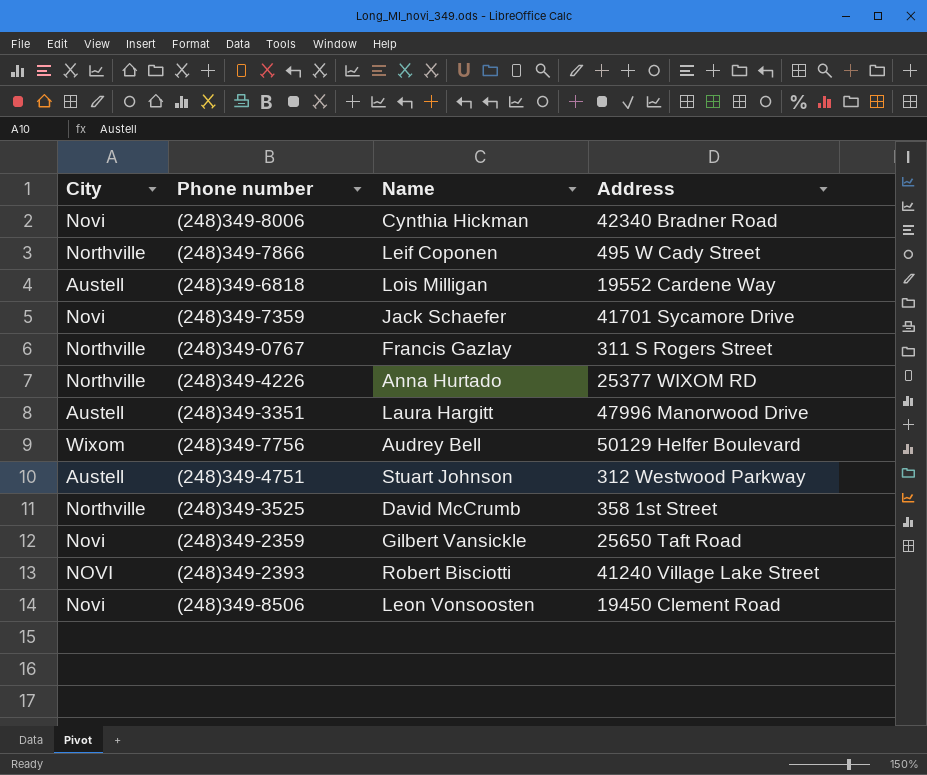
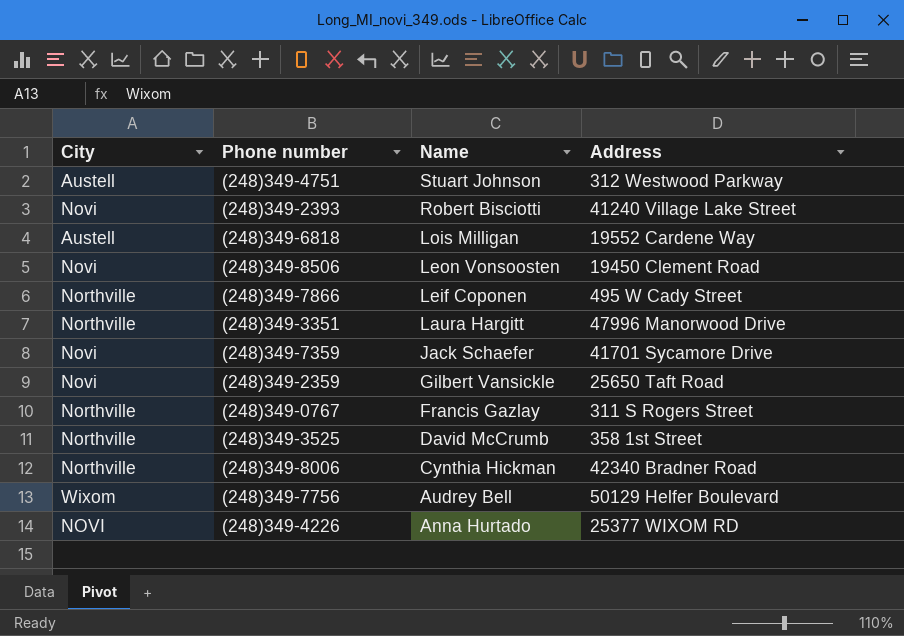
row order: none -> Name descending
(248)349-2393 | City: NOVI -> Novi
(248)349-3351 | City: Austell -> Northville
(248)349-8006 | City: Novi -> Northville
(248)349-4226 | City: Northville -> NOVI

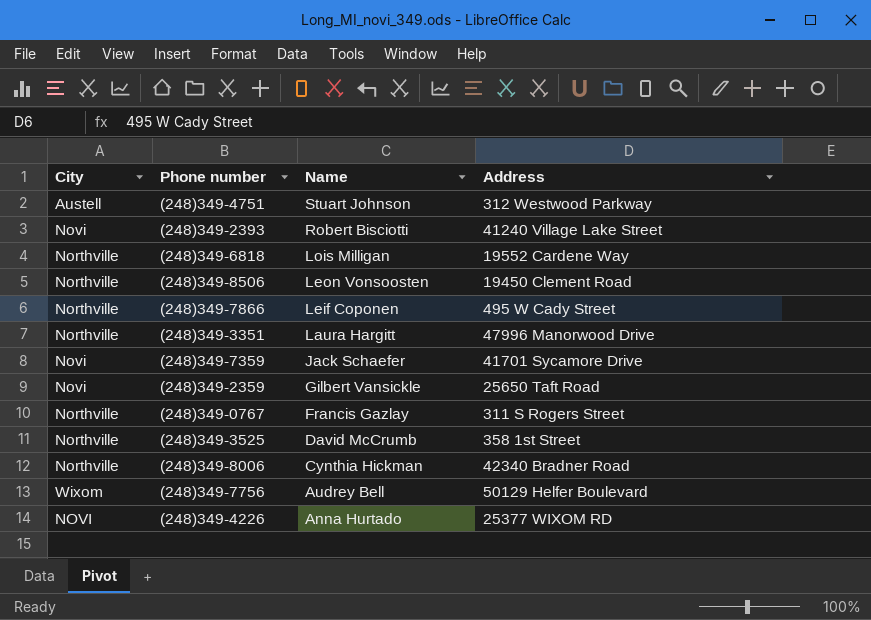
(248)349-6818 | City: Austell -> Northville
(248)349-8506 | City: Novi -> Northville

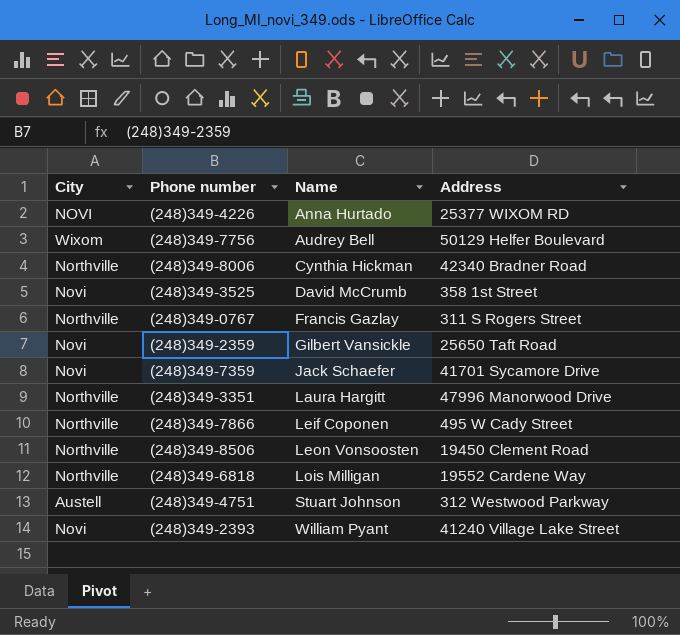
row order: Name descending -> Name ascending
(248)349-3525 | City: Northville -> Novi
(248)349-2393 | Name: Robert Bisciotti -> William Pyant

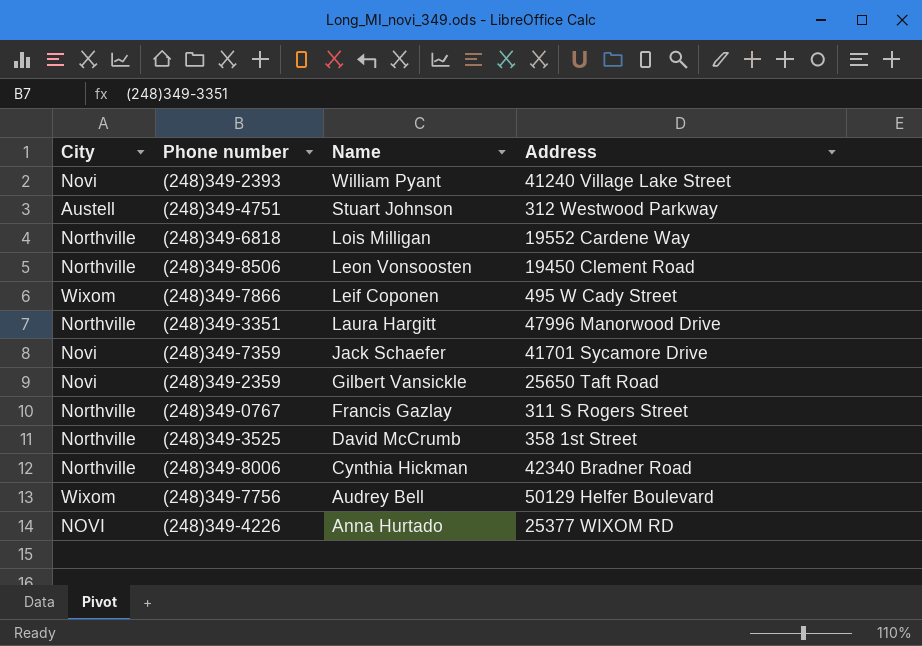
row order: Name ascending -> Name descending
(248)349-7866 | City: Northville -> Wixom
(248)349-3525 | City: Novi -> Northville

